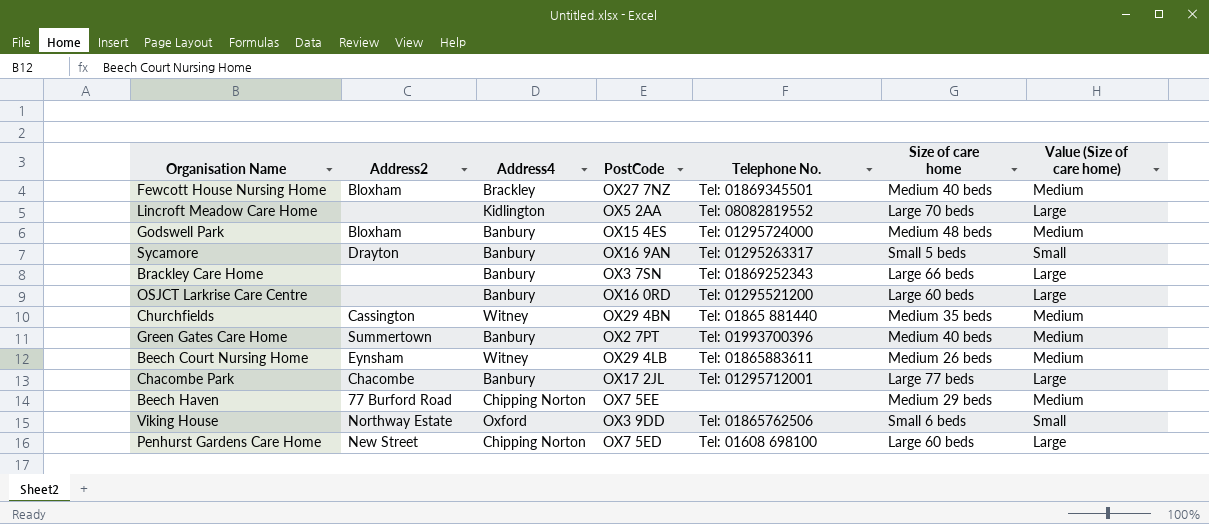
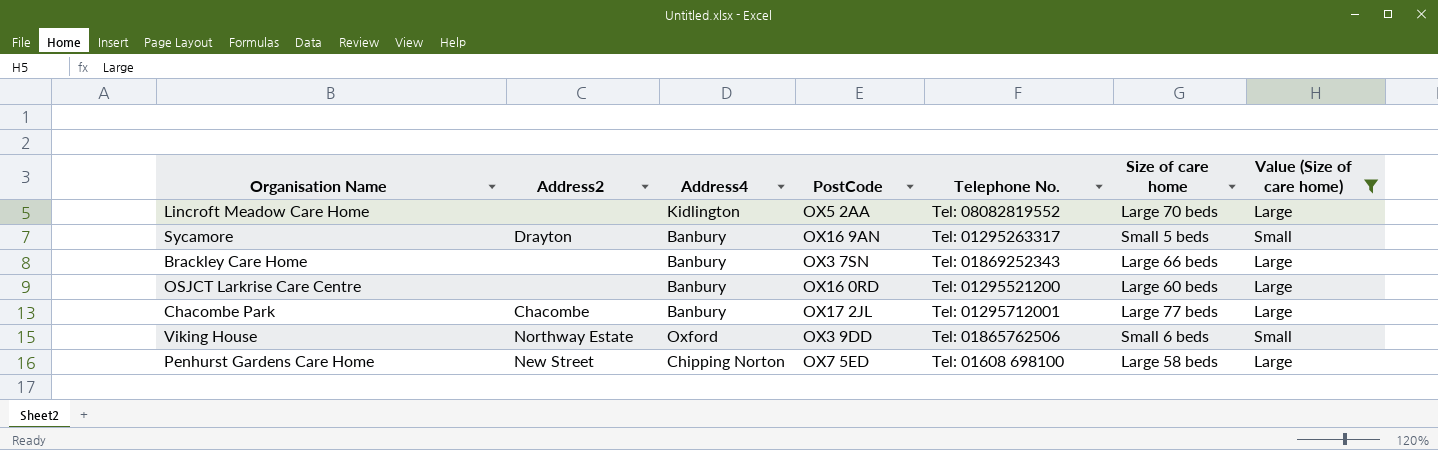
filter: none -> Value (Size of care home) != Medium
Penhurst Gardens Care Home | Size of care home: Large 60 beds -> Large 58 beds

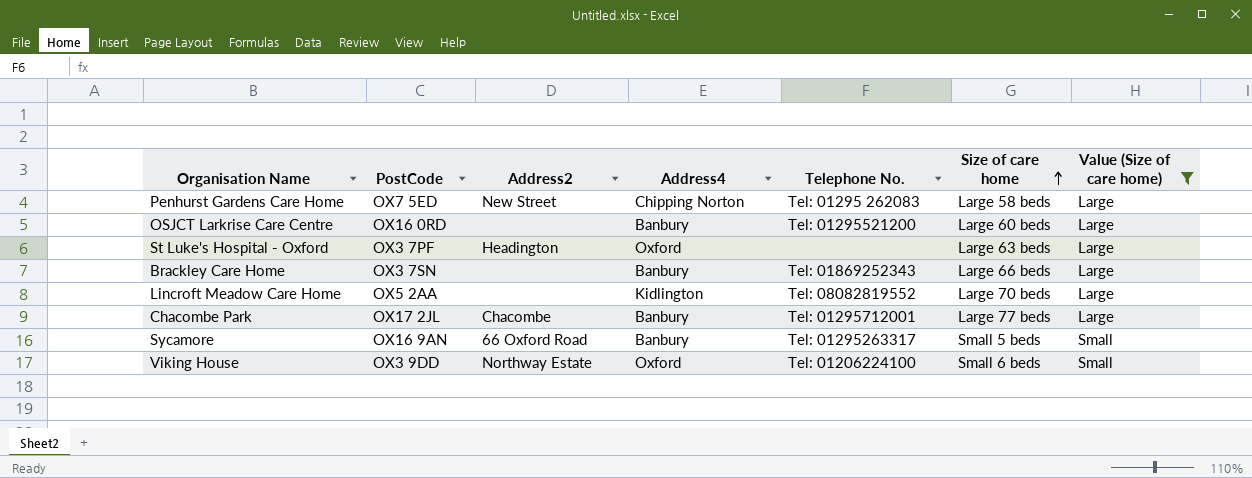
row order: none -> Size of care home ascending
column PostCode | position: 4 -> 2
Penhurst Gardens Care Home | Telephone No.: Tel: 01608 698100 -> Tel: 01295 262083
row St Luke's Hospital - Oxford: none -> OX3 7PF | Headington | Oxford | none | Large 63 beds | Large
Sycamore | Address2: Drayton -> 66 Oxford Road
Viking House | Telephone No.: Tel: 01865762506 -> Tel: 01206224100

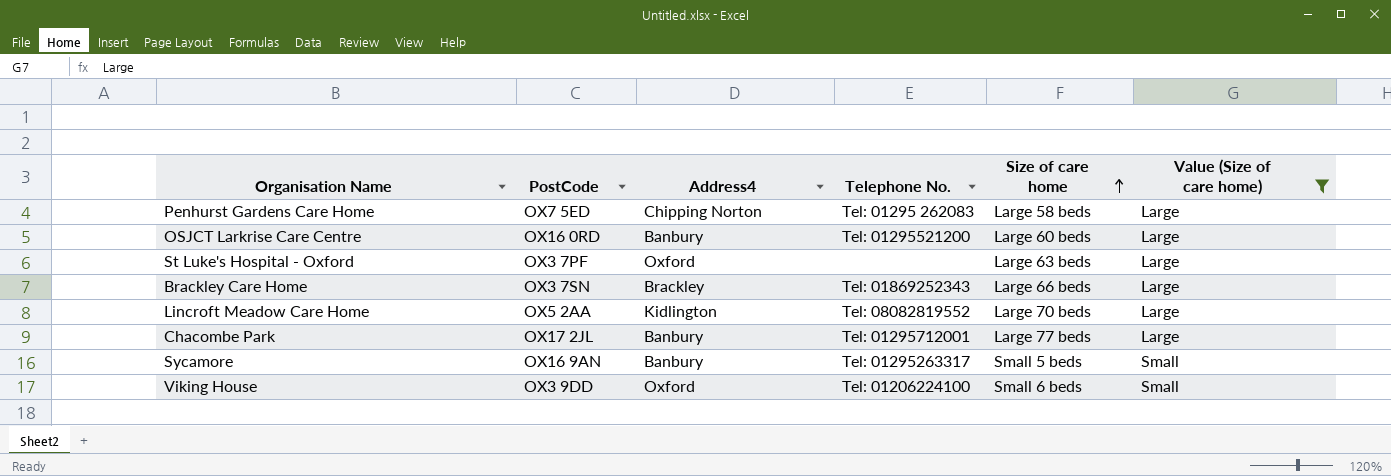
column Address2 | position: 3 -> none
Brackley Care Home | Address4: Banbury -> Brackley

